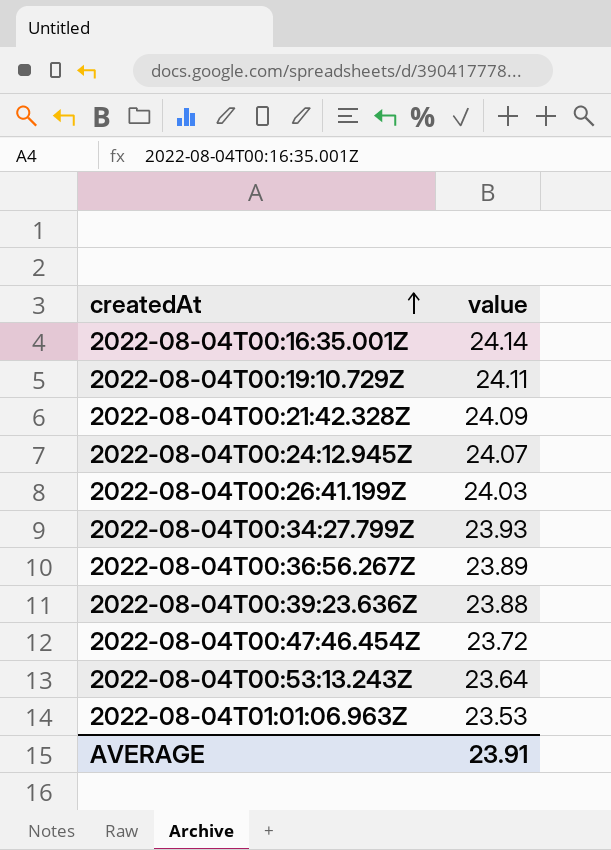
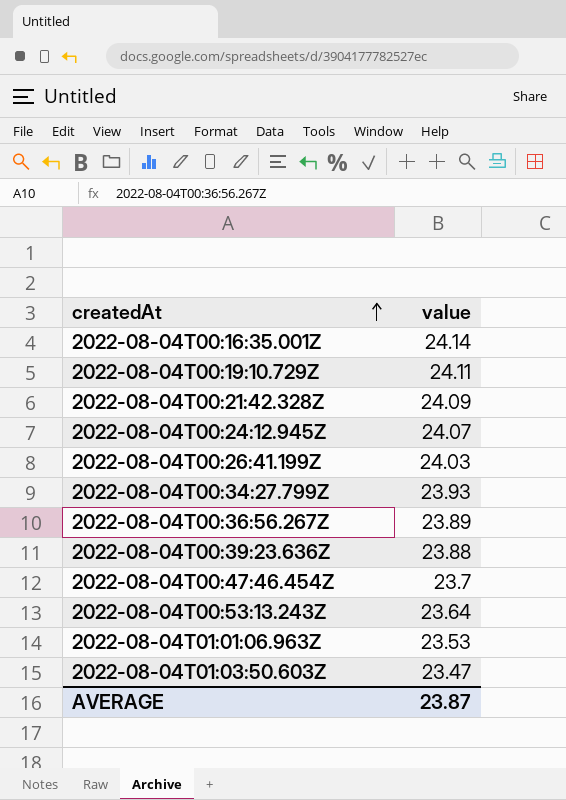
2022-08-04T00:47:46.454Z | value: 23.72 -> 23.7
row 2022-08-04T01:03:50.603Z: none -> 23.47
AVERAGE | value: 23.91 -> 23.87

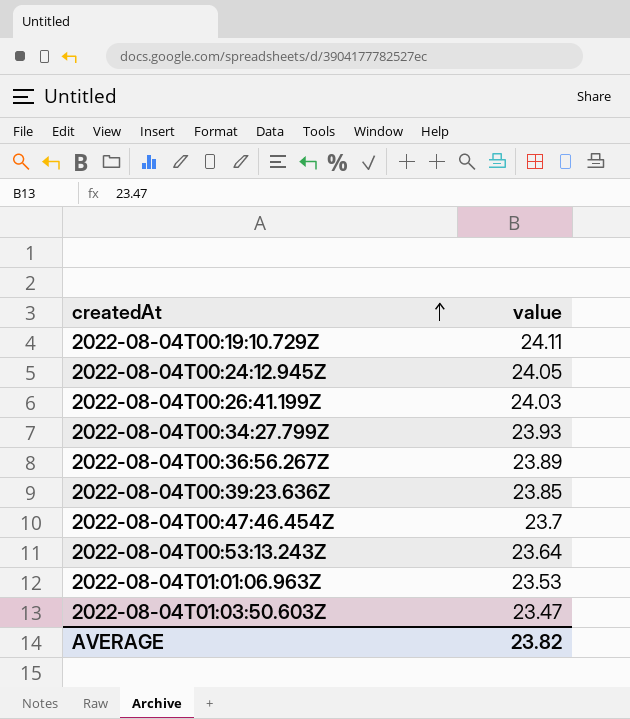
row 2022-08-04T00:16:35.001Z: 24.14 -> none
row 2022-08-04T00:21:42.328Z: 24.09 -> none
2022-08-04T00:24:12.945Z | value: 24.07 -> 24.05
2022-08-04T00:39:23.636Z | value: 23.88 -> 23.85
AVERAGE | value: 23.87 -> 23.82

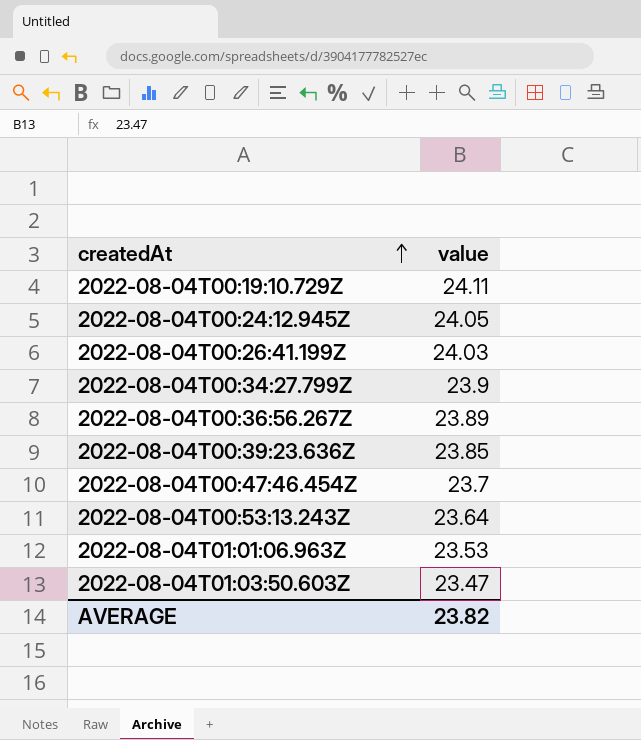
2022-08-04T00:34:27.799Z | value: 23.93 -> 23.9

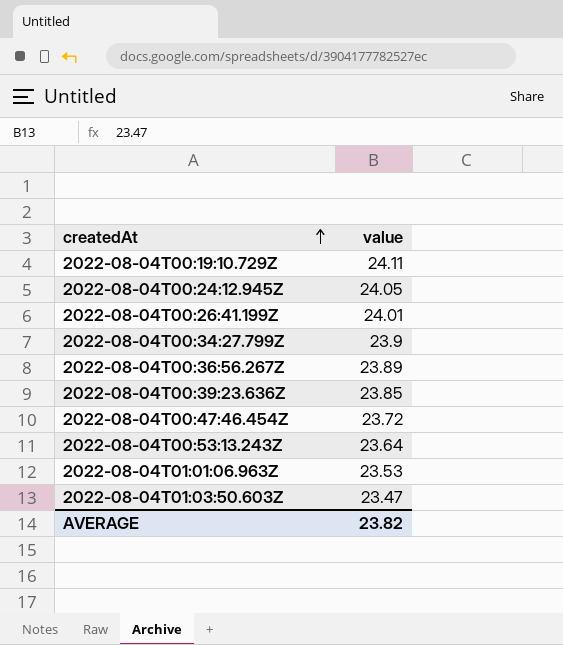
2022-08-04T00:26:41.199Z | value: 24.03 -> 24.01
2022-08-04T00:47:46.454Z | value: 23.7 -> 23.72

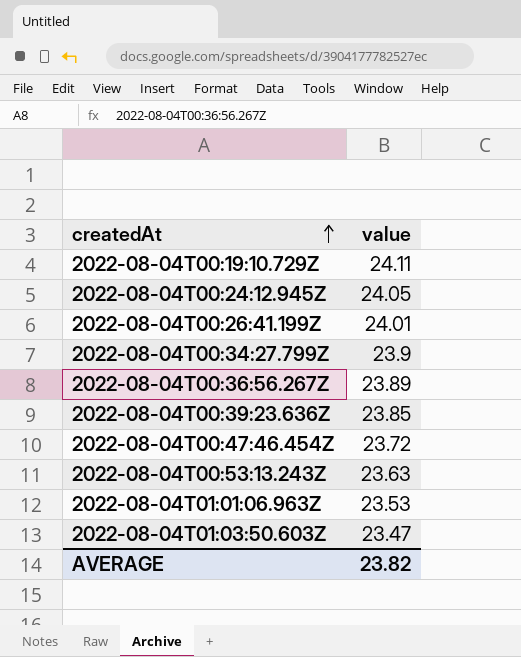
2022-08-04T00:53:13.243Z | value: 23.64 -> 23.63

